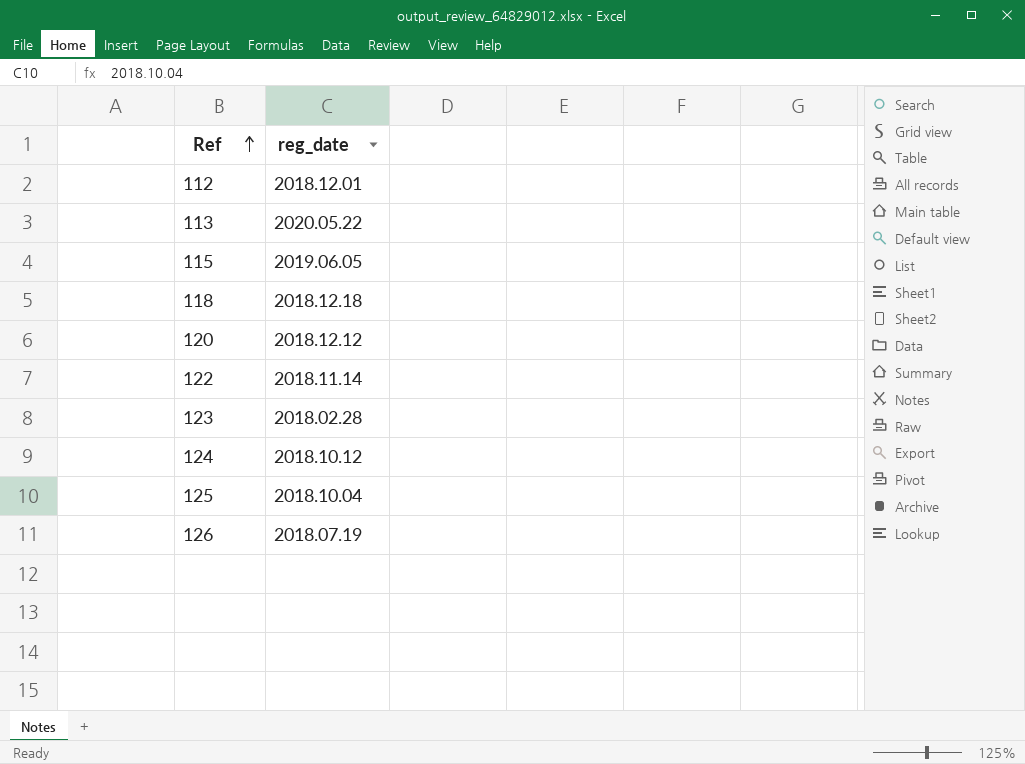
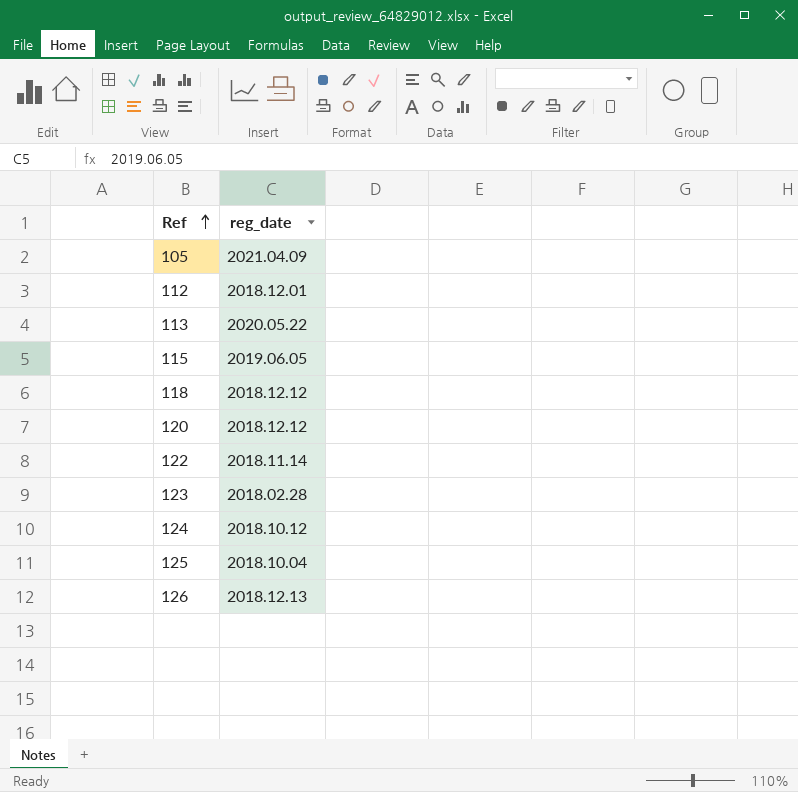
row 105: none -> 2021.04.09
118 | reg_date: 2018.12.18 -> 2018.12.12
126 | reg_date: 2018.07.19 -> 2018.12.13

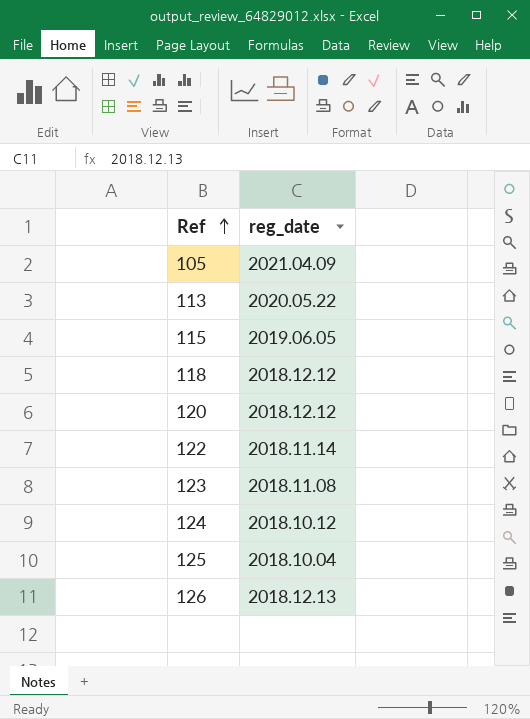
row 112: 2018.12.01 -> none
123 | reg_date: 2018.02.28 -> 2018.11.08

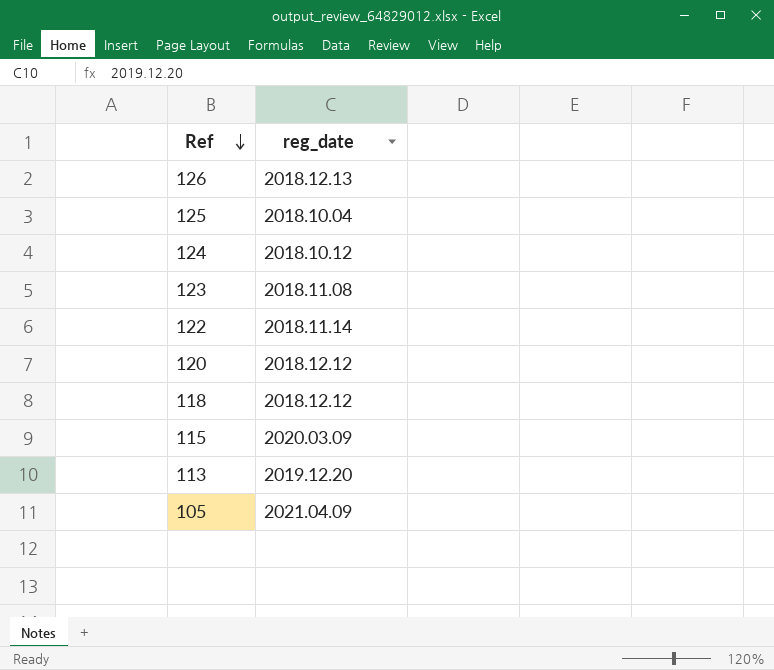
row order: Ref ascending -> Ref descending
115 | reg_date: 2019.06.05 -> 2020.03.09
113 | reg_date: 2020.05.22 -> 2019.12.20

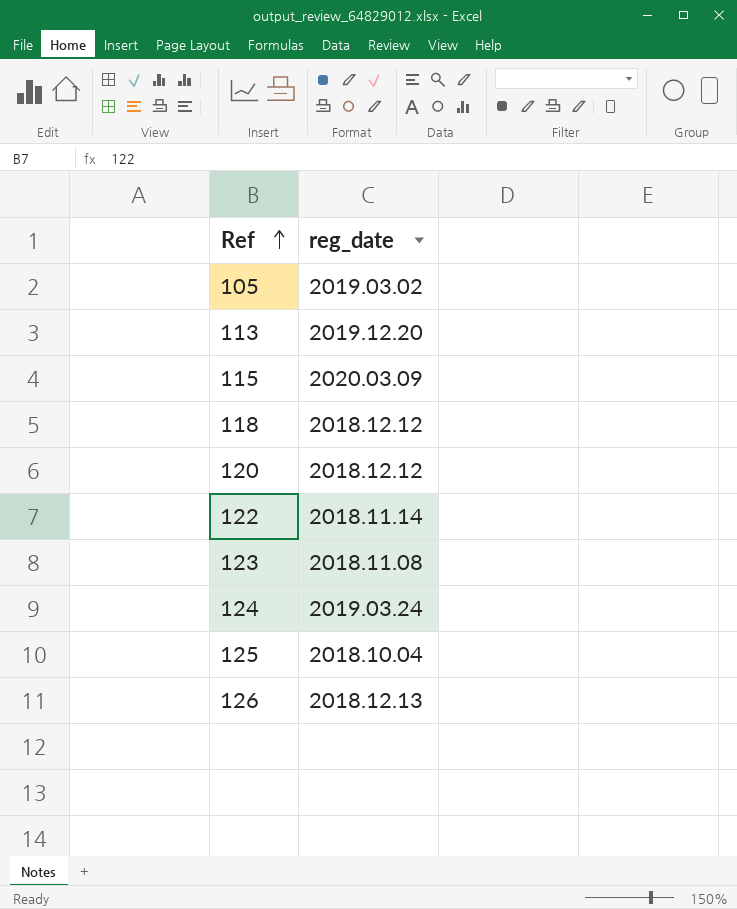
row order: Ref descending -> Ref ascending
105 | reg_date: 2021.04.09 -> 2019.03.02
124 | reg_date: 2018.10.12 -> 2019.03.24

